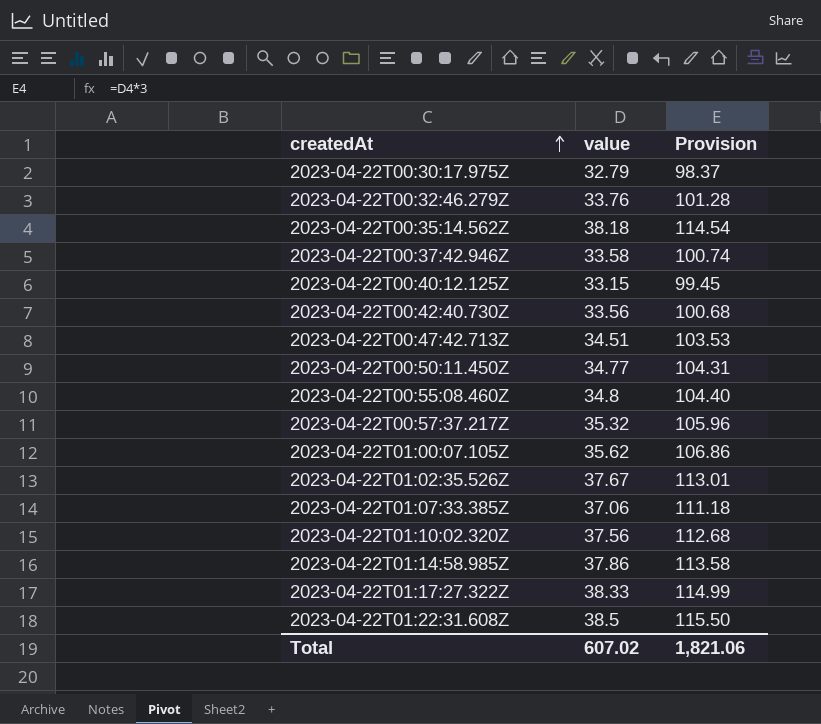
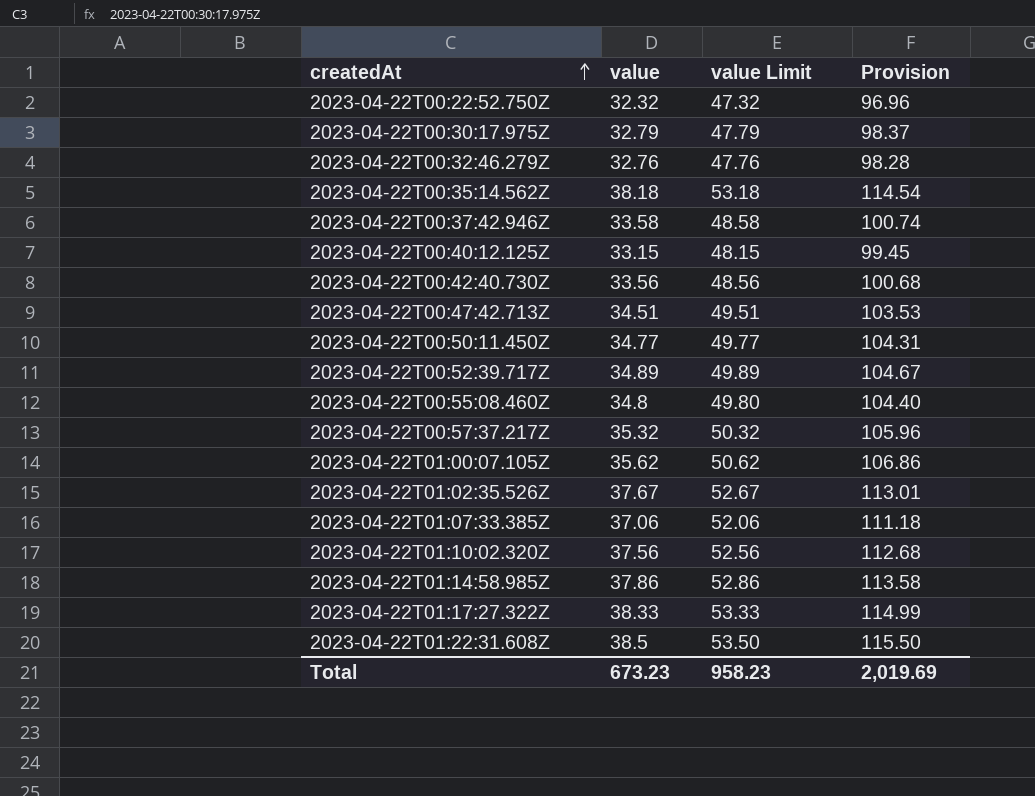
column value Limit | formula: none -> [value] + 15
row 2023-04-22T00:22:52.750Z: none -> 32.32 | 47.32 | 96.96
2023-04-22T00:32:46.279Z | value: 33.76 -> 32.76
2023-04-22T00:32:46.279Z | Provision: 101.28 -> 98.28
row 2023-04-22T00:52:39.717Z: none -> 34.89 | 49.89 | 104.67
Total | value: 607.02 -> 673.23
Total | Provision: 1,821.06 -> 2,019.69

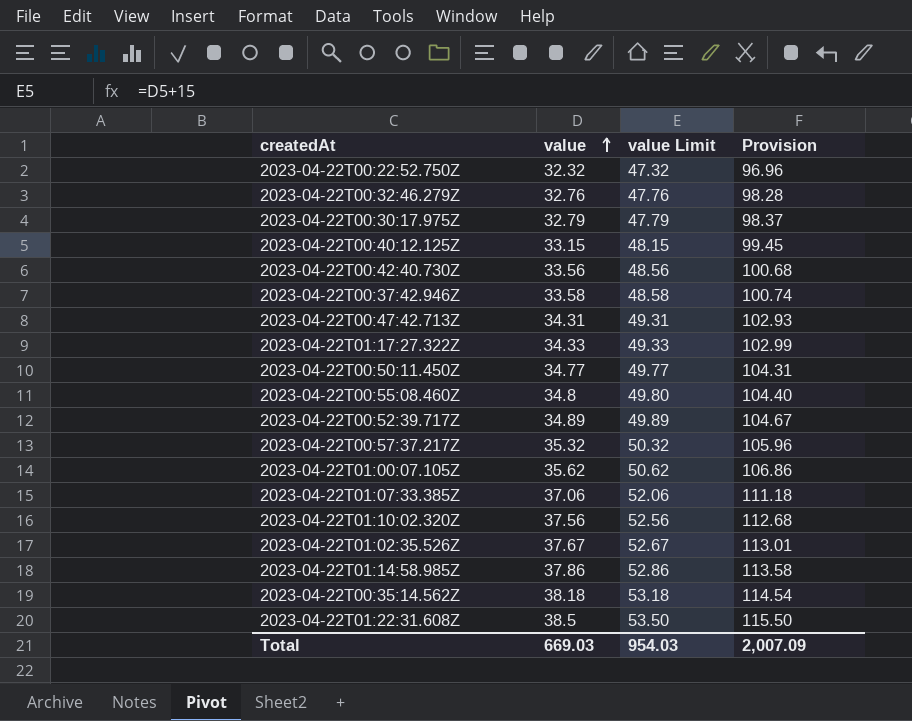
row order: createdAt ascending -> value ascending
2023-04-22T00:47:42.713Z | value: 34.51 -> 34.31
2023-04-22T00:47:42.713Z | value Limit: 49.51 -> 49.31
2023-04-22T00:47:42.713Z | Provision: 103.53 -> 102.93
2023-04-22T01:17:27.322Z | value: 38.33 -> 34.33
2023-04-22T01:17:27.322Z | value Limit: 53.33 -> 49.33
2023-04-22T01:17:27.322Z | Provision: 114.99 -> 102.99
Total | value: 673.23 -> 669.03
Total | value Limit: 958.23 -> 954.03
Total | Provision: 2,019.69 -> 2,007.09

